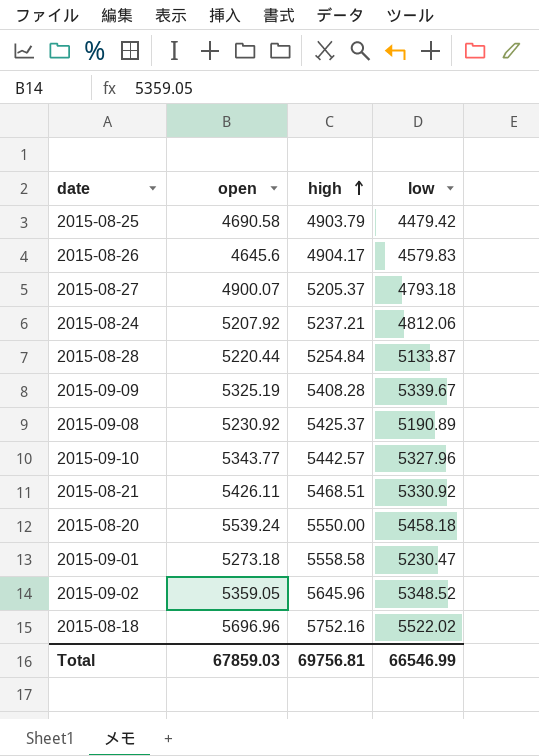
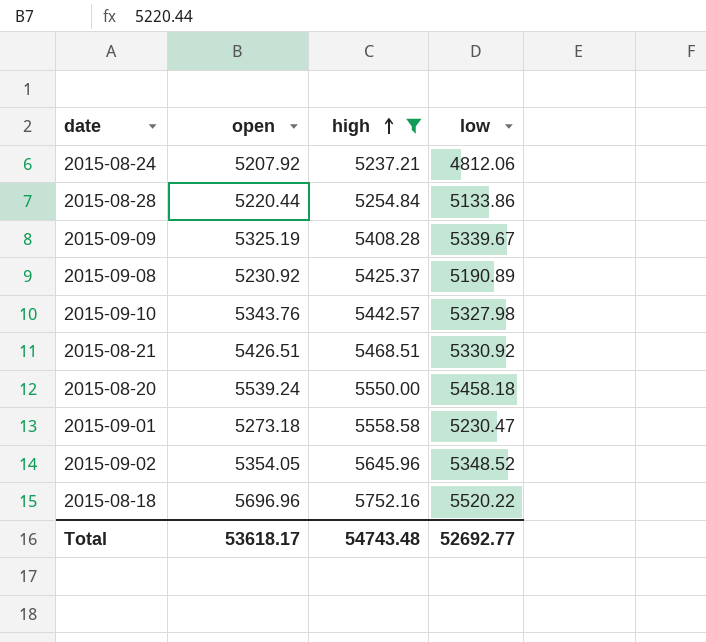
filter: none -> high >= 5237.21
2015-08-28 | low: 5133.87 -> 5133.86
2015-09-10 | open: 5343.77 -> 5343.76
2015-09-10 | low: 5327.96 -> 5327.98
2015-08-21 | open: 5426.11 -> 5426.51
2015-09-02 | open: 5359.05 -> 5354.05
2015-08-18 | low: 5522.02 -> 5520.22
Total | open: 67859.03 -> 53618.17
Total | high: 69756.81 -> 54743.48
Total | low: 66546.99 -> 52692.77

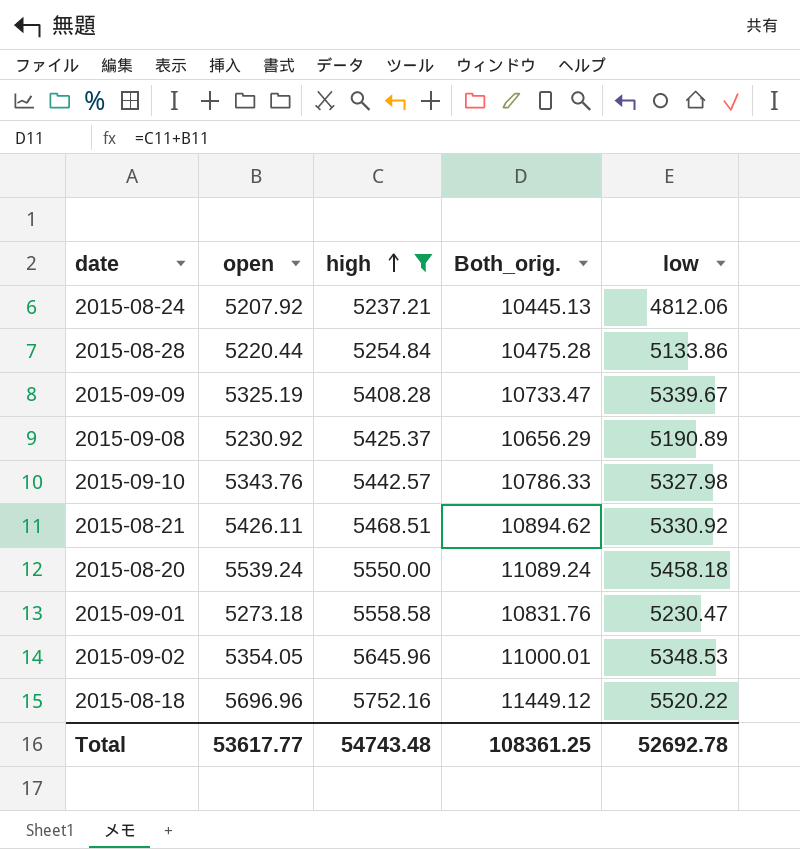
column Both_orig. | formula: none -> [open] + [high]
2015-08-21 | open: 5426.51 -> 5426.11
2015-09-02 | low: 5348.52 -> 5348.53
Total | open: 53618.17 -> 53617.77
Total | low: 52692.77 -> 52692.78

